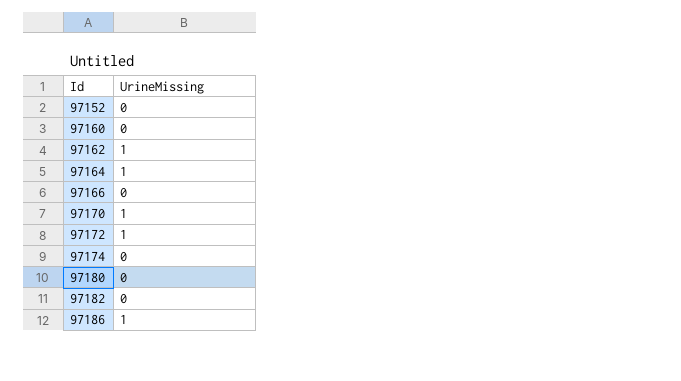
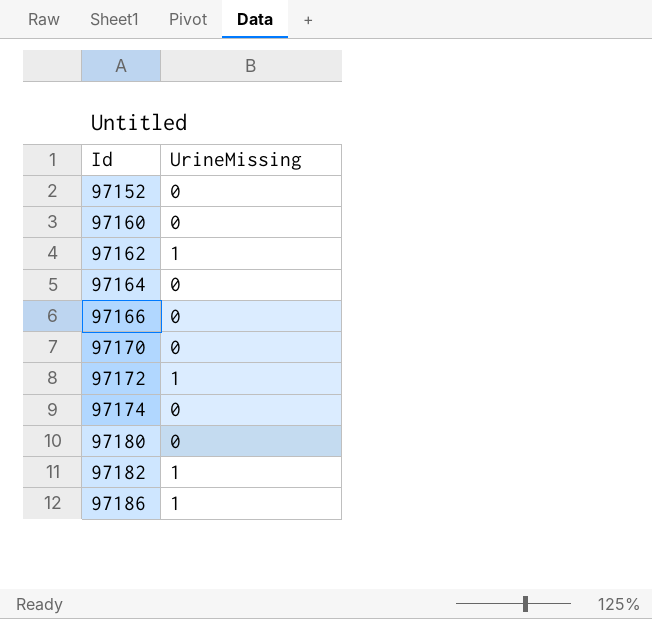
97164 | UrineMissing: 1 -> 0
97170 | UrineMissing: 1 -> 0
97182 | UrineMissing: 0 -> 1

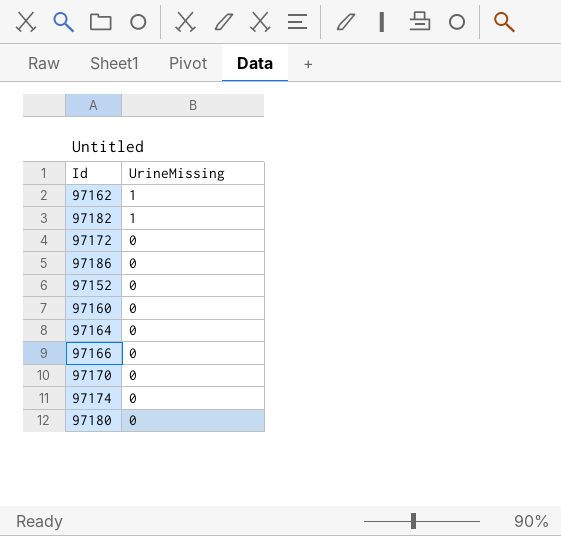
row order: Id ascending -> UrineMissing descending
97172 | UrineMissing: 1 -> 0
97186 | UrineMissing: 1 -> 0

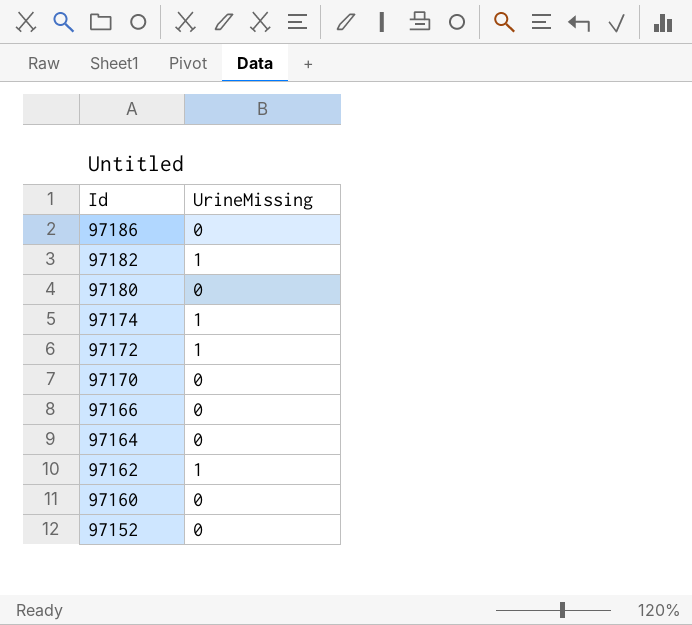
row order: UrineMissing descending -> Id descending
97174 | UrineMissing: 0 -> 1
97172 | UrineMissing: 0 -> 1

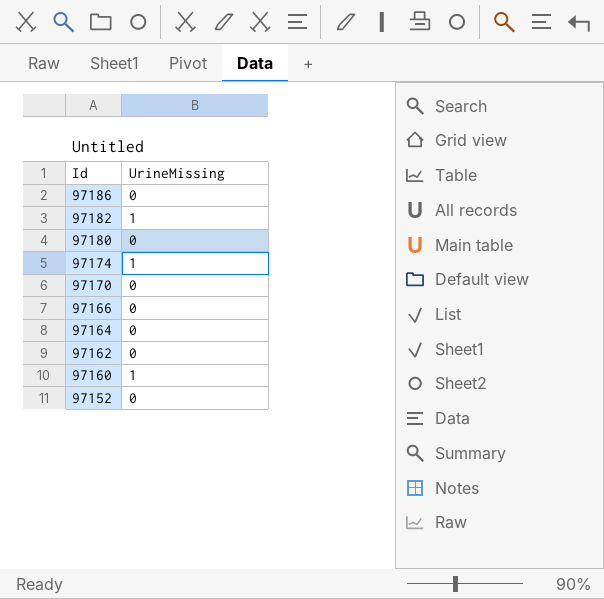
row 97172: 1 -> none
97162 | UrineMissing: 1 -> 0
97160 | UrineMissing: 0 -> 1

